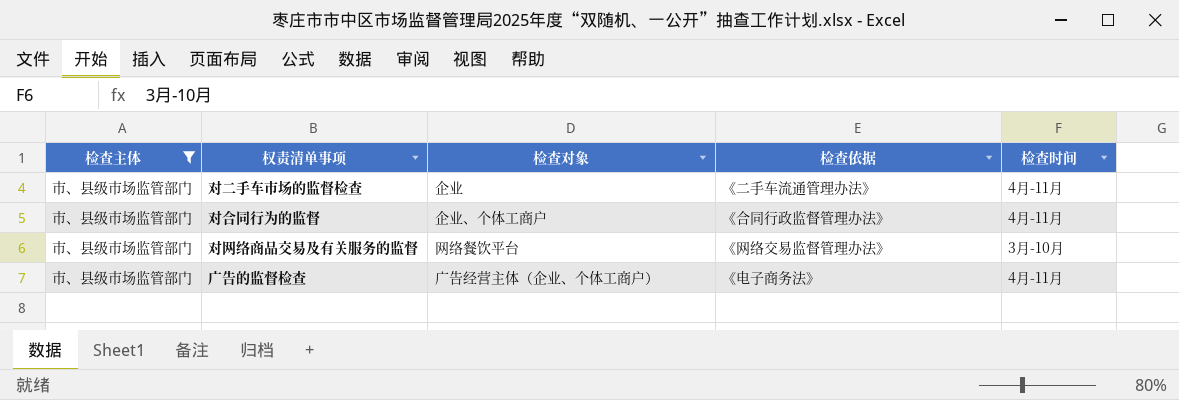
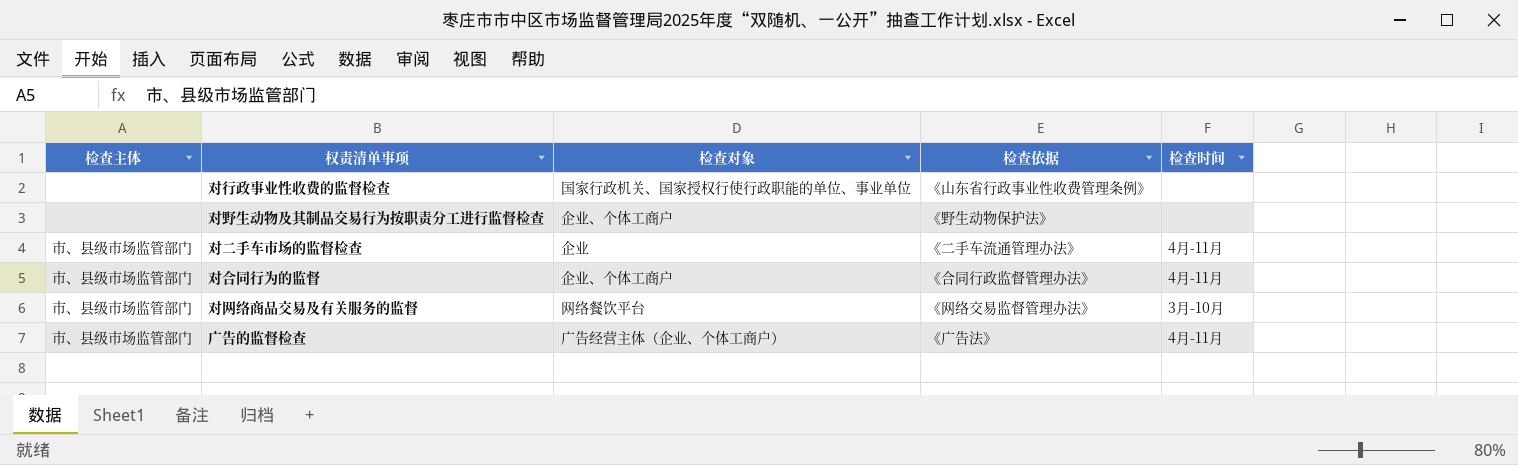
filter: 检查主体 = 市、县级市场监管部门 -> none
广告的监督检查 | 检查依据: 《电子商务法》 -> 《广告法》

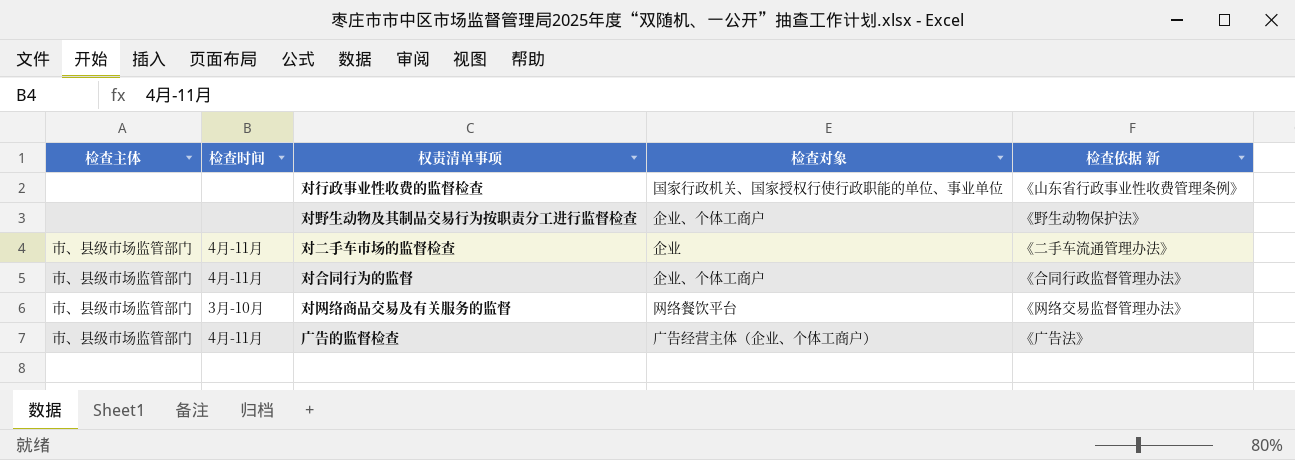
column 检查时间 | position: 5 -> 2
column name: 检查依据 -> 检查依据 新

